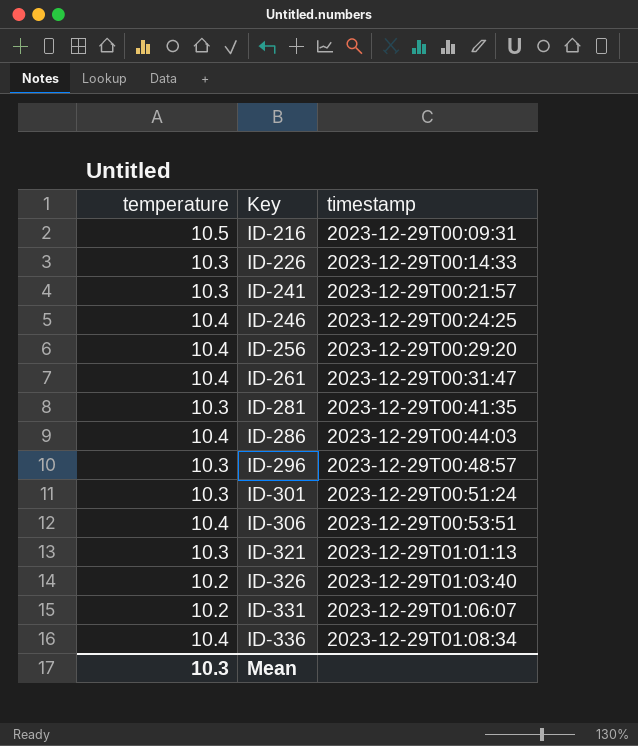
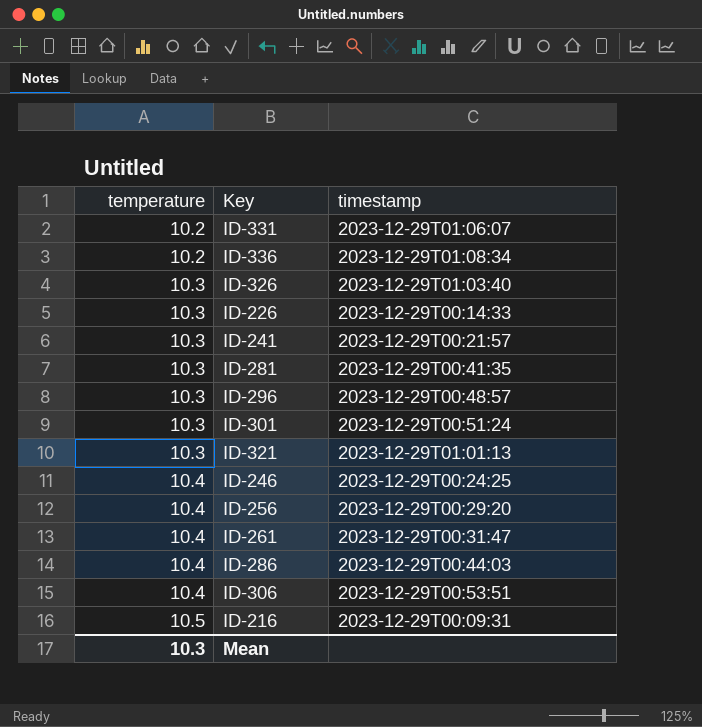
row order: Key ascending -> temperature ascending
ID-336 | temperature: 10.4 -> 10.2
ID-326 | temperature: 10.2 -> 10.3

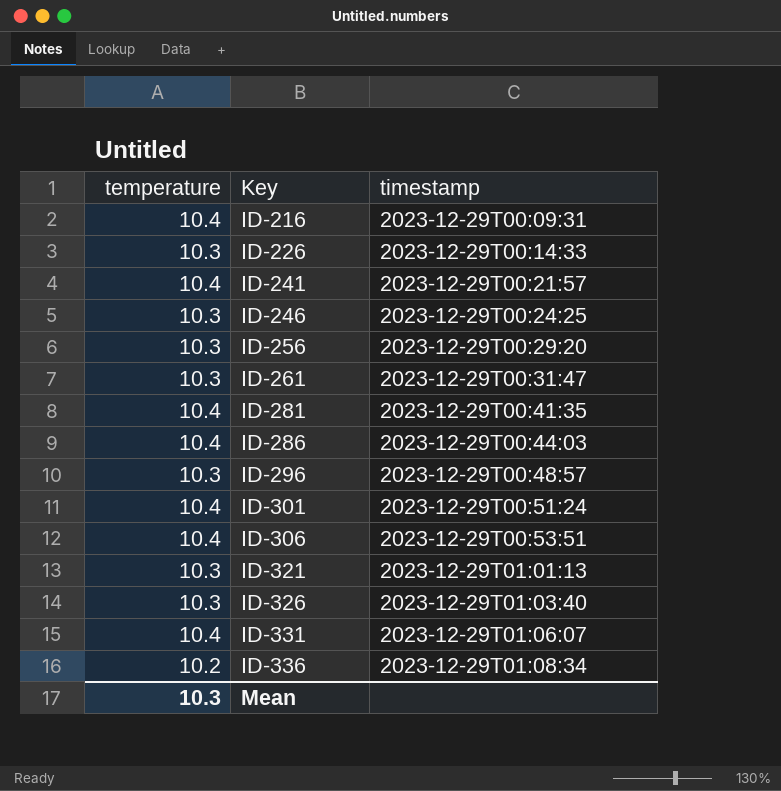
row order: temperature ascending -> Key ascending
ID-216 | temperature: 10.5 -> 10.4
ID-241 | temperature: 10.3 -> 10.4
ID-246 | temperature: 10.4 -> 10.3
ID-256 | temperature: 10.4 -> 10.3
ID-261 | temperature: 10.4 -> 10.3
ID-281 | temperature: 10.3 -> 10.4
ID-301 | temperature: 10.3 -> 10.4
ID-331 | temperature: 10.2 -> 10.4

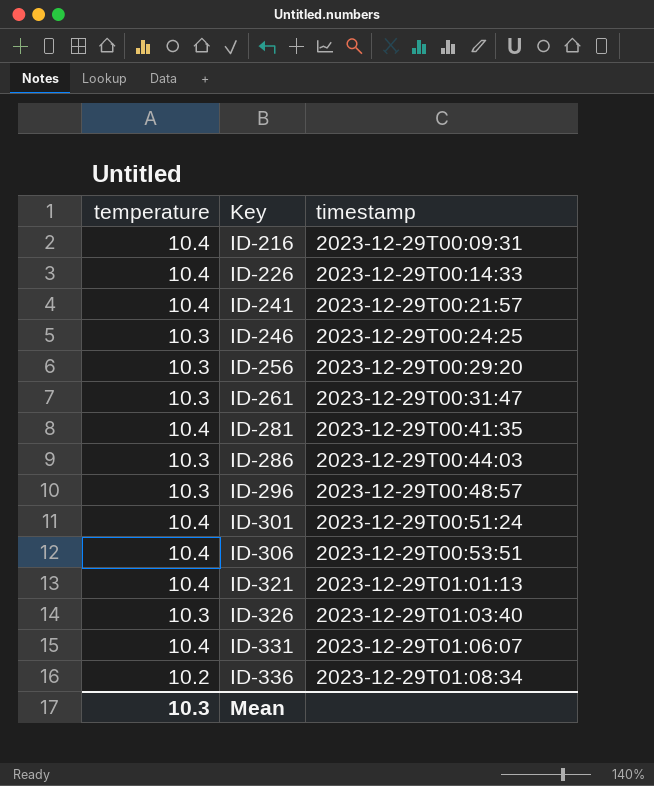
ID-226 | temperature: 10.3 -> 10.4
ID-286 | temperature: 10.4 -> 10.3
ID-321 | temperature: 10.3 -> 10.4

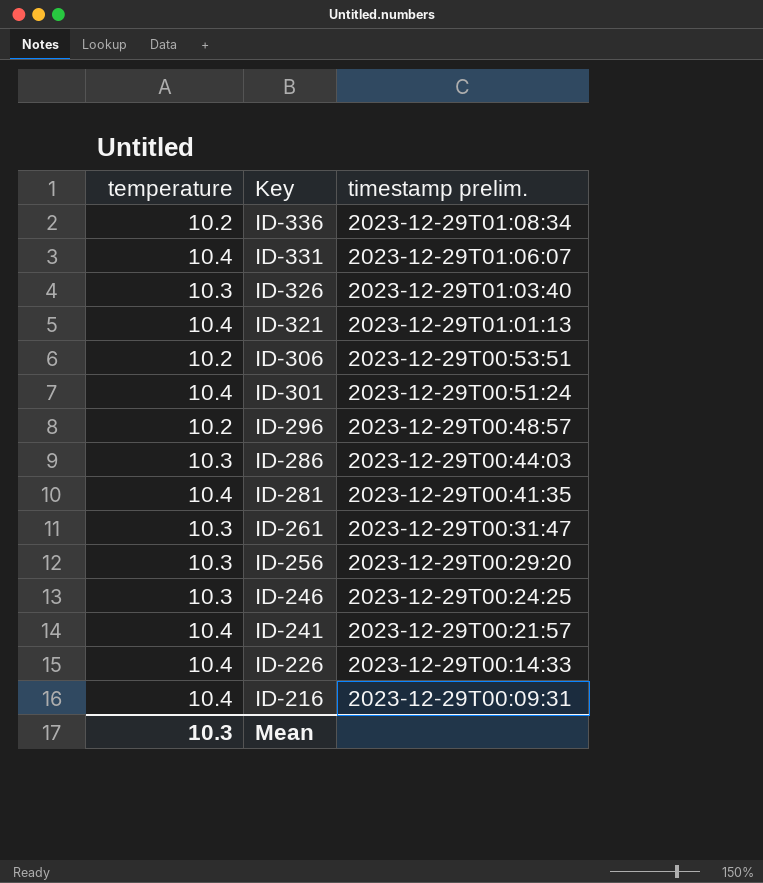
row order: Key ascending -> Key descending
column name: timestamp -> timestamp prelim.
ID-306 | temperature: 10.4 -> 10.2
ID-296 | temperature: 10.3 -> 10.2

